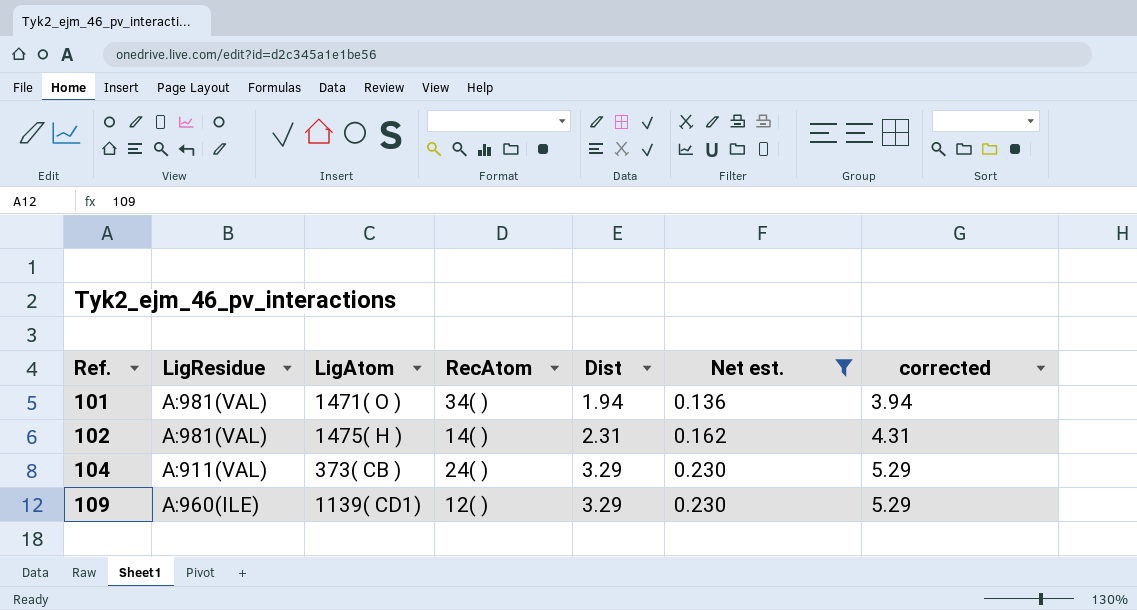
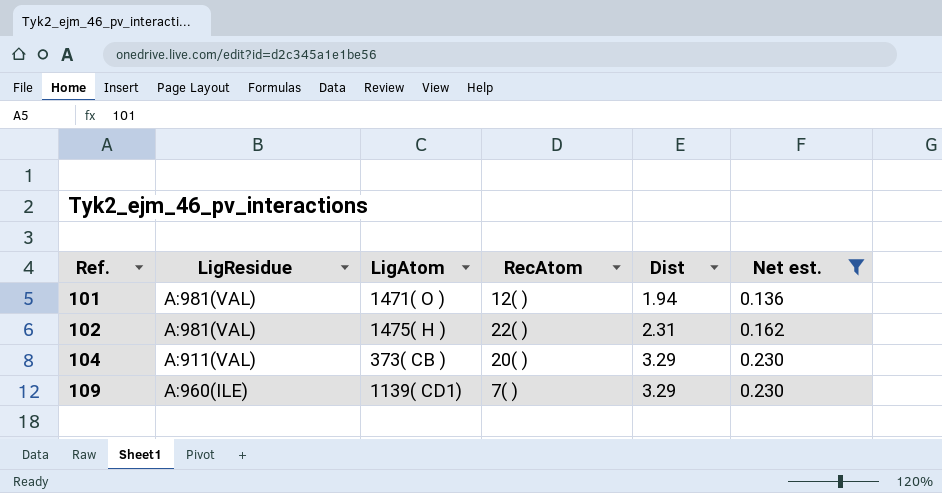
column corrected | formula: [Dist] + 2 -> none
101 | RecAtom: 34( ) -> 12( )
102 | RecAtom: 14( ) -> 22( )
104 | RecAtom: 24( ) -> 20( )
109 | RecAtom: 12( ) -> 7( )

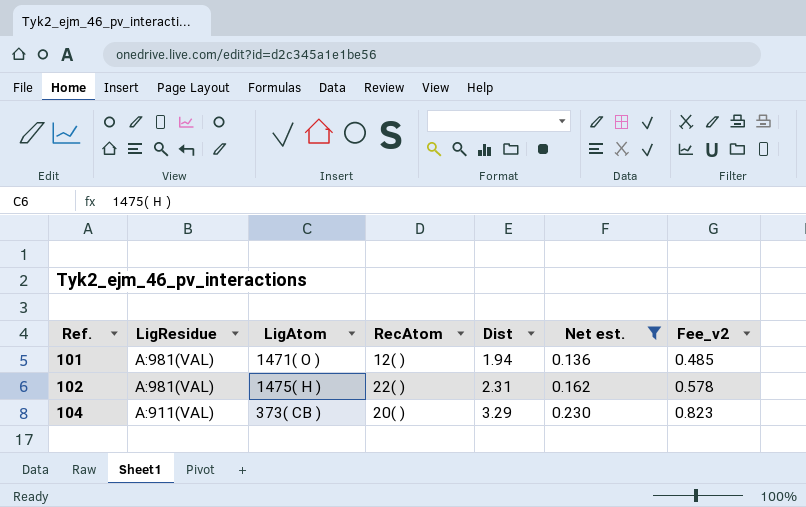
column Fee_v2 | formula: none -> [Dist] * 0.25
row 109: A:960(ILE) | 1139( CD1) | 7( ) | 3.29 | 0.230 -> none

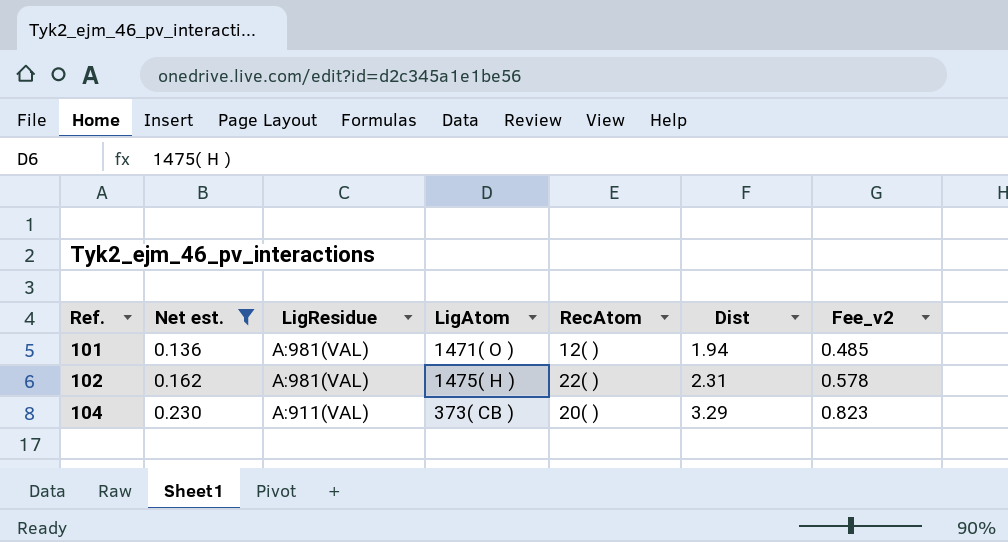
column Net est. | position: 6 -> 2

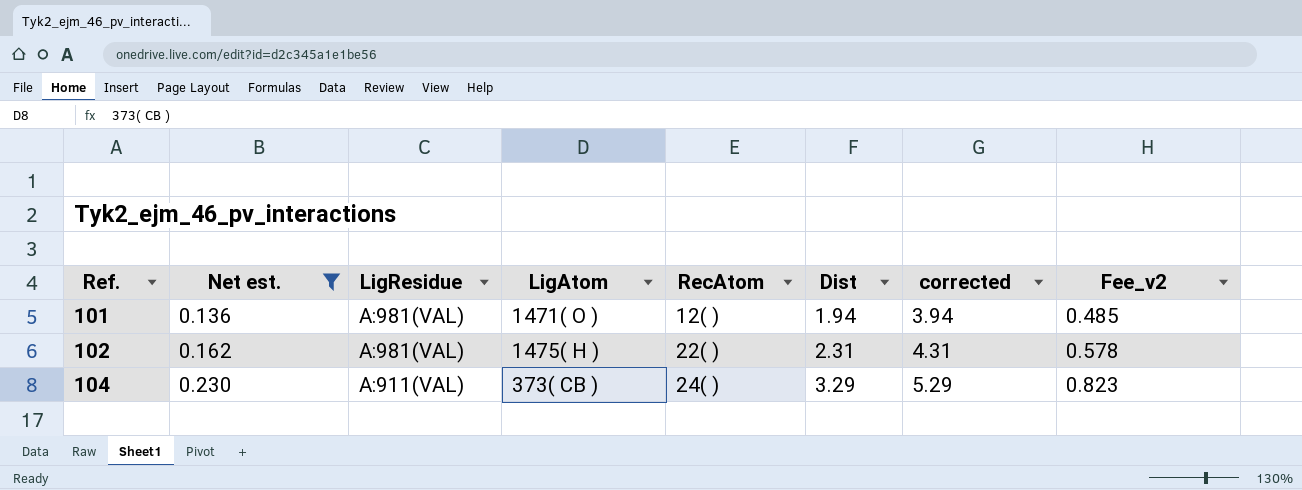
column corrected | formula: none -> [Dist] + 2
104 | RecAtom: 20( ) -> 24( )

